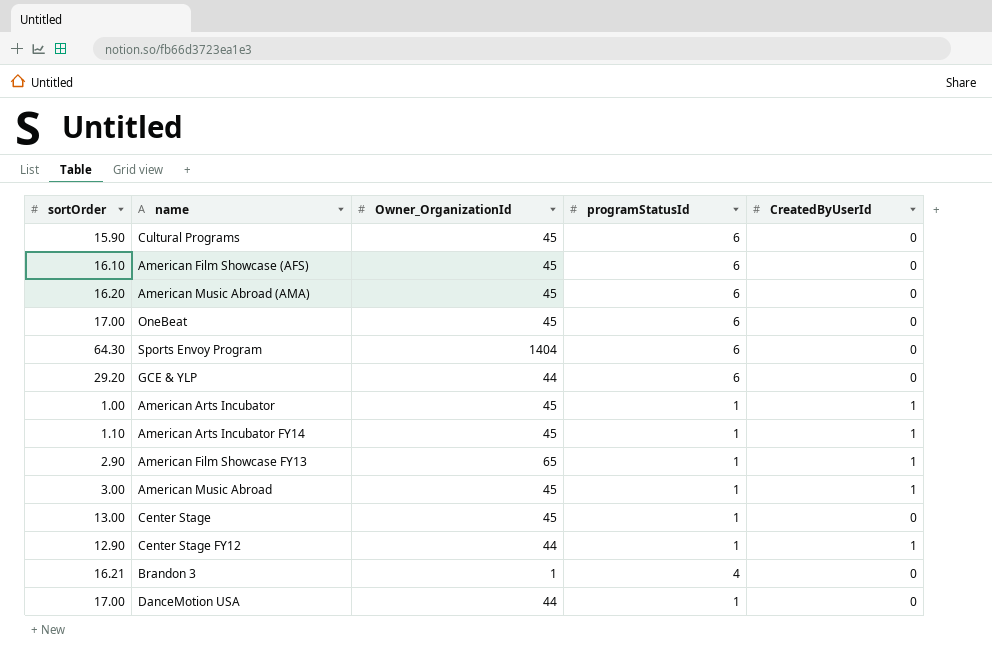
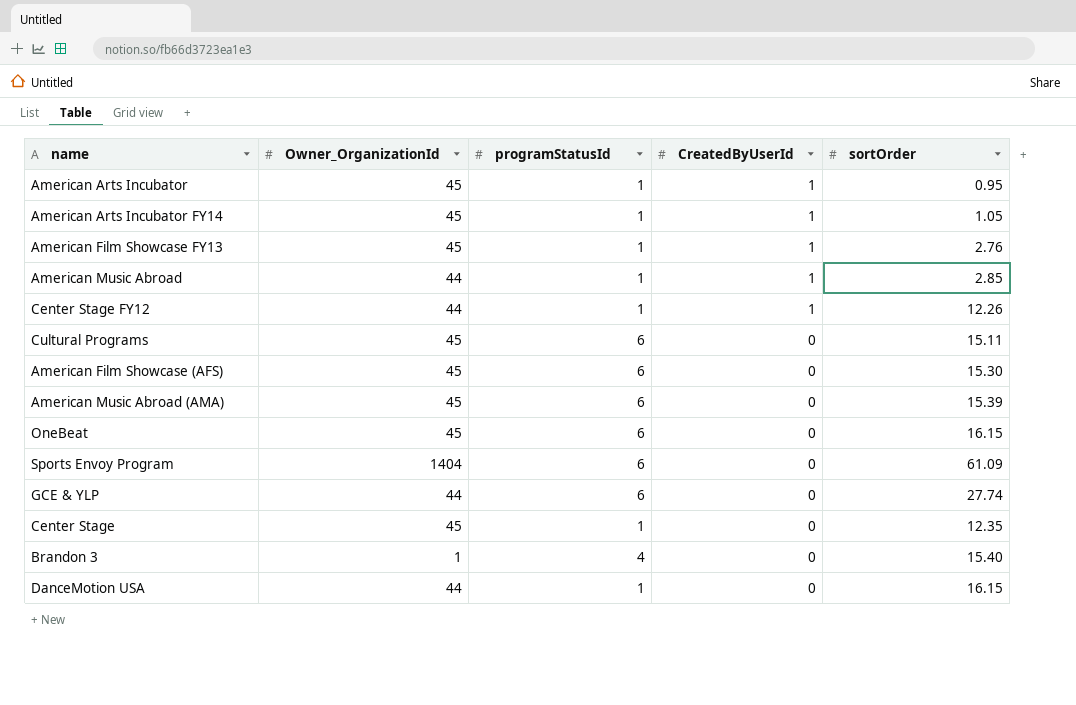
row order: none -> CreatedByUserId descending
column sortOrder | position: 1 -> 5
American Arts Incubator | sortOrder: 1.00 -> 0.95
American Arts Incubator FY14 | sortOrder: 1.10 -> 1.05
American Film Showcase FY13 | Owner_OrganizationId: 65 -> 45
American Film Showcase FY13 | sortOrder: 2.90 -> 2.76
American Music Abroad | Owner_OrganizationId: 45 -> 44
American Music Abroad | sortOrder: 3.00 -> 2.85
Center Stage FY12 | sortOrder: 12.90 -> 12.26
Cultural Programs | sortOrder: 15.90 -> 15.11
American Film Showcase (AFS) | sortOrder: 16.10 -> 15.30
American Music Abroad (AMA) | sortOrder: 16.20 -> 15.39
OneBeat | sortOrder: 17.00 -> 16.15
Sports Envoy Program | sortOrder: 64.30 -> 61.09
GCE & YLP | sortOrder: 29.20 -> 27.74
Center Stage | sortOrder: 13.00 -> 12.35
Brandon 3 | sortOrder: 16.21 -> 15.40
DanceMotion USA | sortOrder: 17.00 -> 16.15

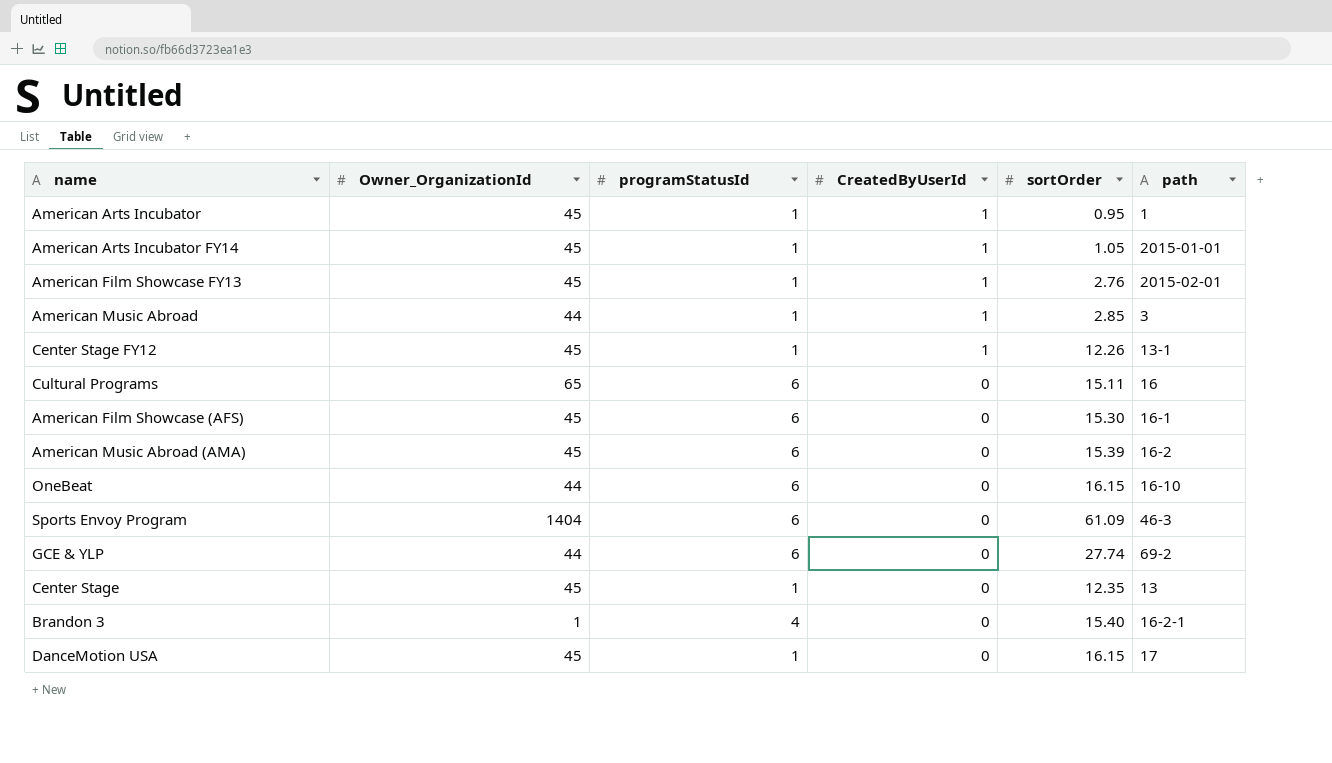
column path | position: none -> 6
Center Stage FY12 | Owner_OrganizationId: 44 -> 45
Cultural Programs | Owner_OrganizationId: 45 -> 65
OneBeat | Owner_OrganizationId: 45 -> 44
DanceMotion USA | Owner_OrganizationId: 44 -> 45

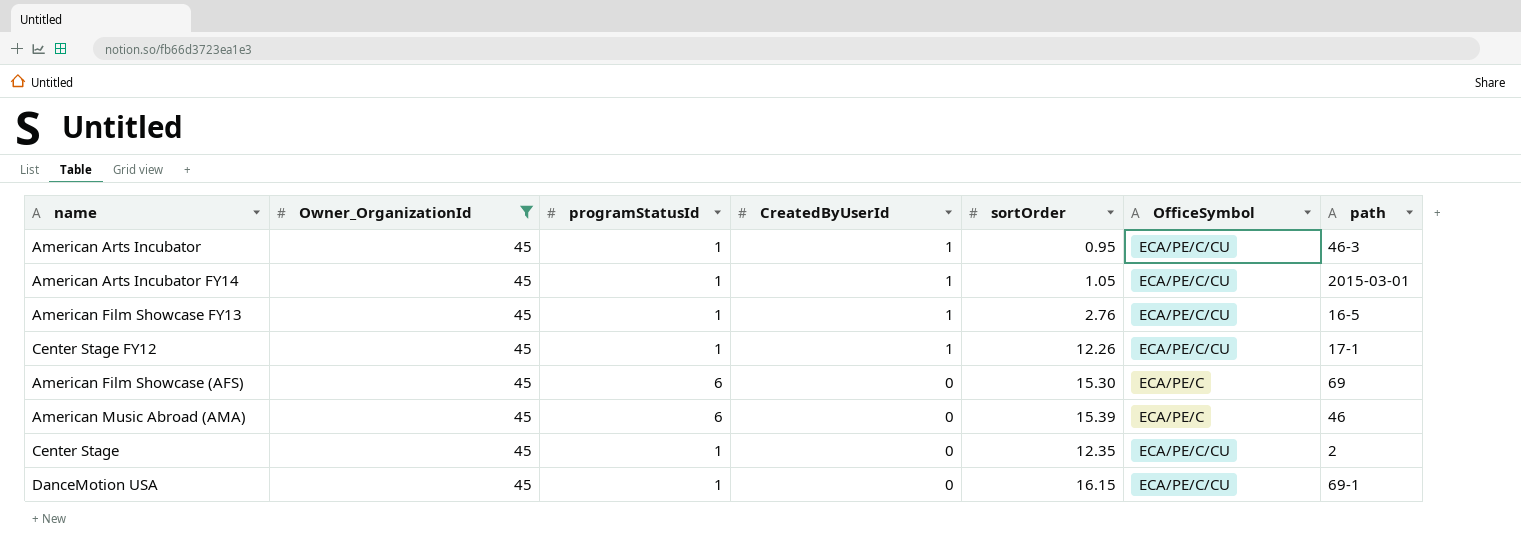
filter: none -> Owner_OrganizationId = 45
column OfficeSymbol | position: none -> 6
American Arts Incubator | path: 1 -> 46-3
American Arts Incubator FY14 | path: 2015-01-01 -> 2015-03-01
American Film Showcase FY13 | path: 2015-02-01 -> 16-5
Center Stage FY12 | path: 13-1 -> 17-1
American Film Showcase (AFS) | path: 16-1 -> 69
American Music Abroad (AMA) | path: 16-2 -> 46
Center Stage | path: 13 -> 2
DanceMotion USA | path: 17 -> 69-1

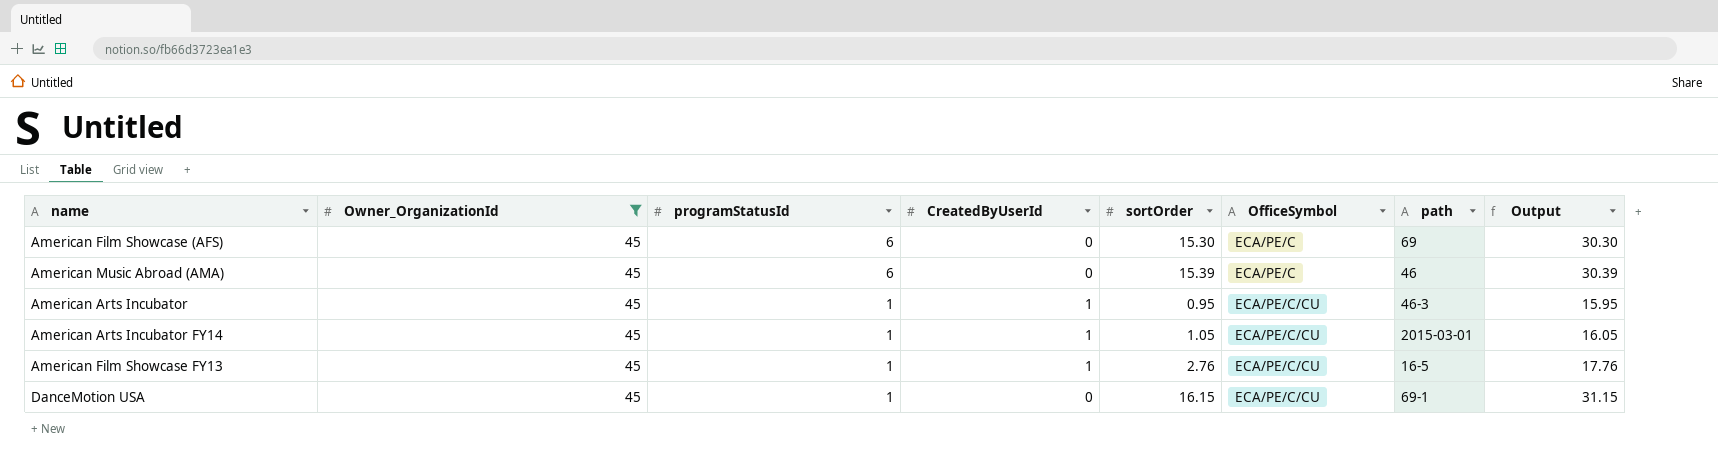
row order: CreatedByUserId descending -> programStatusId descending
column Output | formula: none -> [sortOrder] + 15
row Center Stage FY12: 45 | 1 | 1 | 12.26 | ECA/PE/C/CU | 17-1 -> none
row Center Stage: 45 | 1 | 0 | 12.35 | ECA/PE/C/CU | 2 -> none

